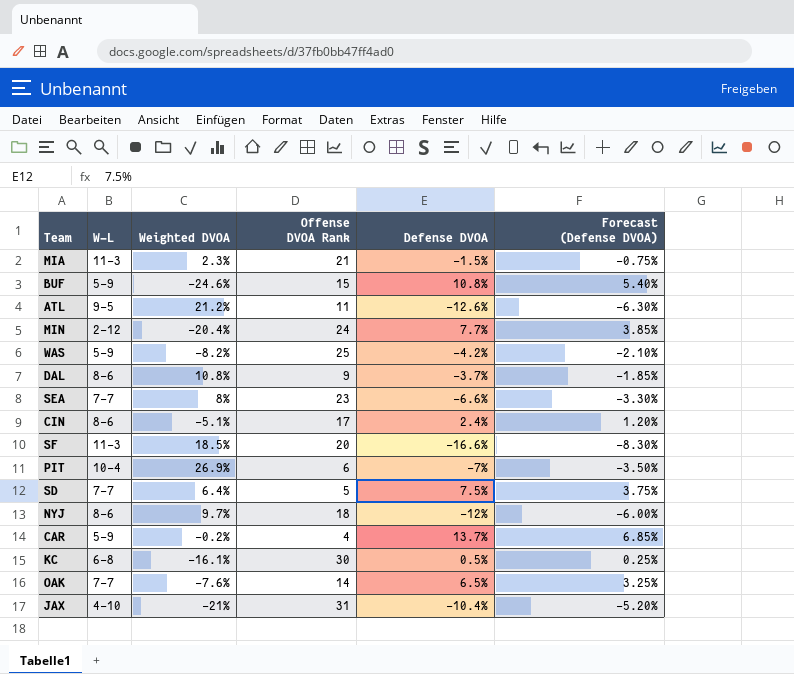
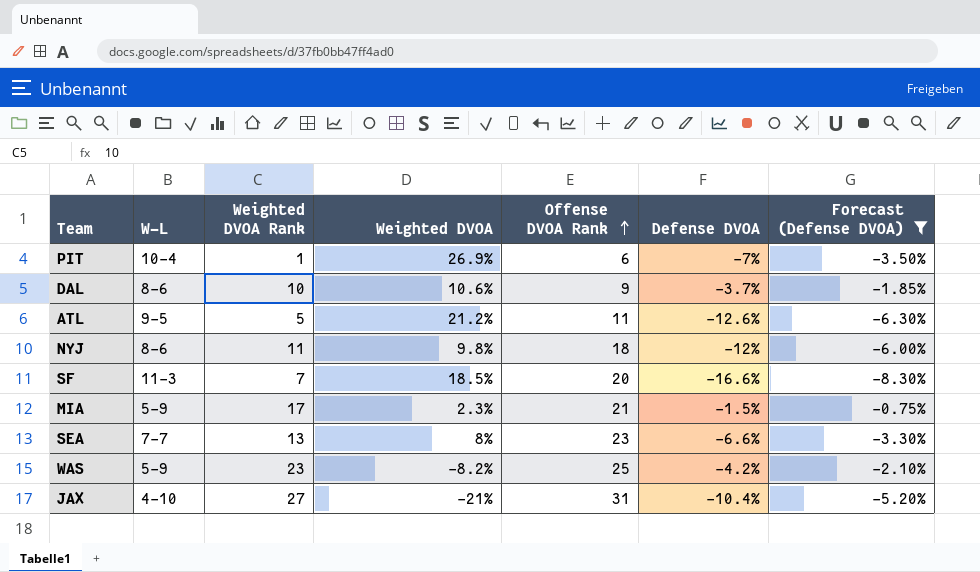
filter: none -> Forecast (Defense DVOA) <= -0.75%
row order: none -> Offense DVOA Rank ascending
column Weighted DVOA Rank | position: none -> 3
DAL | Weighted DVOA: 10.8% -> 10.6%
NYJ | Weighted DVOA: 9.7% -> 9.8%
MIA | W-L: 11-3 -> 5-9

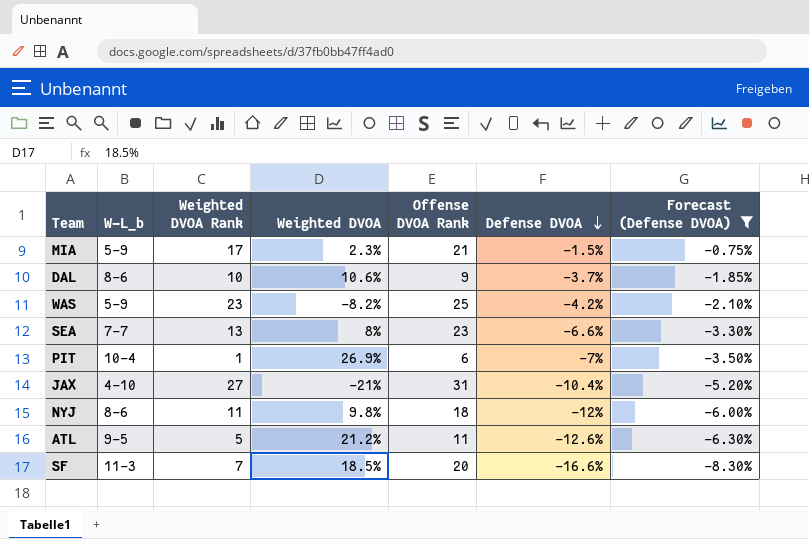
row order: Offense DVOA Rank ascending -> Defense DVOA descending
column name: W-L -> W-L_b

